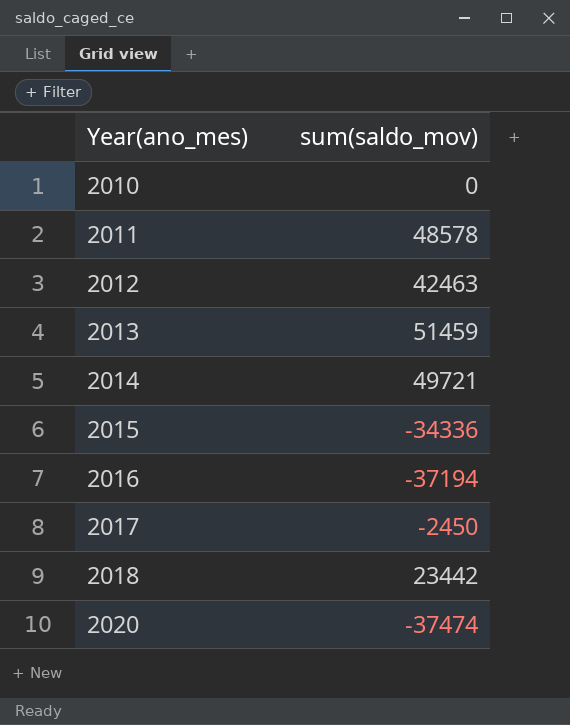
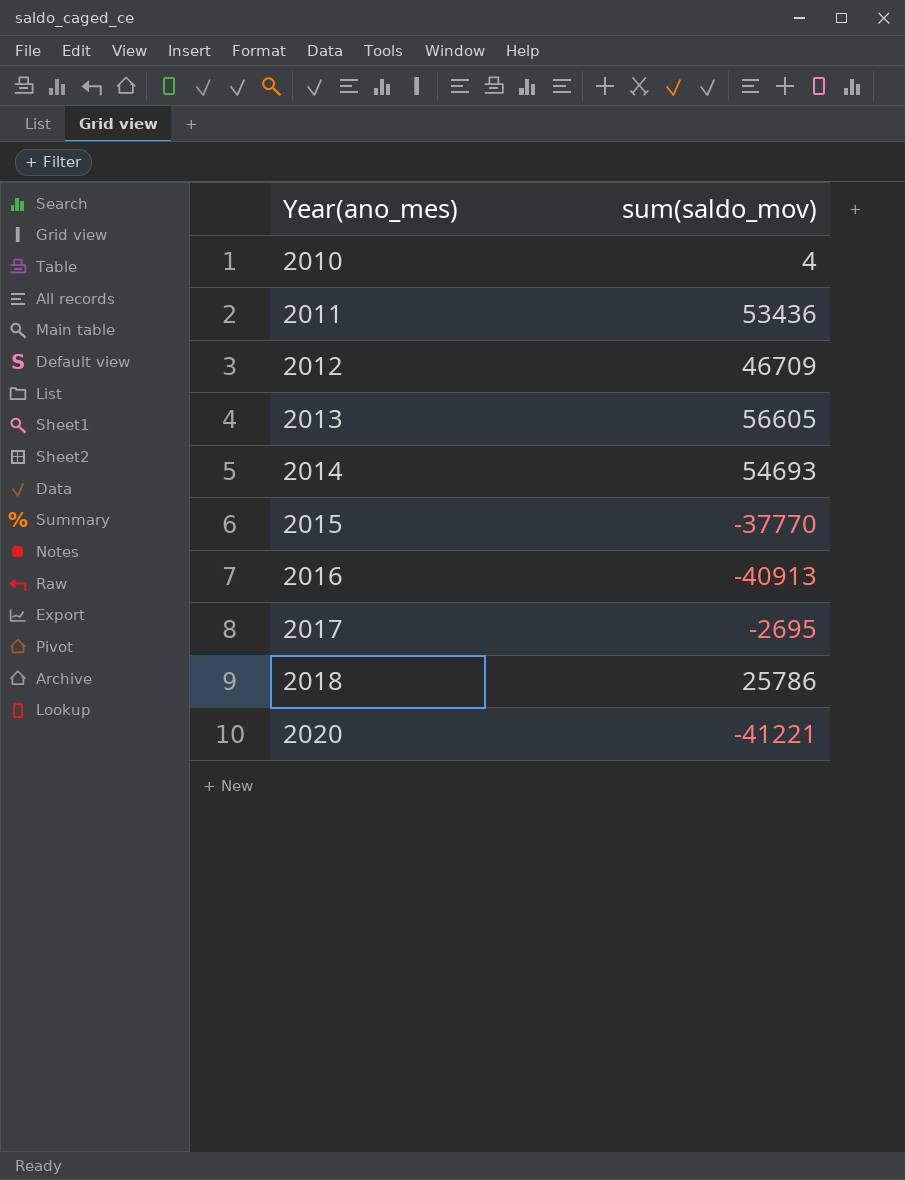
2010 | sum(saldo_mov): 0 -> 4
2011 | sum(saldo_mov): 48578 -> 53436
2012 | sum(saldo_mov): 42463 -> 46709
2013 | sum(saldo_mov): 51459 -> 56605
2014 | sum(saldo_mov): 49721 -> 54693
2015 | sum(saldo_mov): -34336 -> -37770
2016 | sum(saldo_mov): -37194 -> -40913
2017 | sum(saldo_mov): -2450 -> -2695
2018 | sum(saldo_mov): 23442 -> 25786
2020 | sum(saldo_mov): -37474 -> -41221

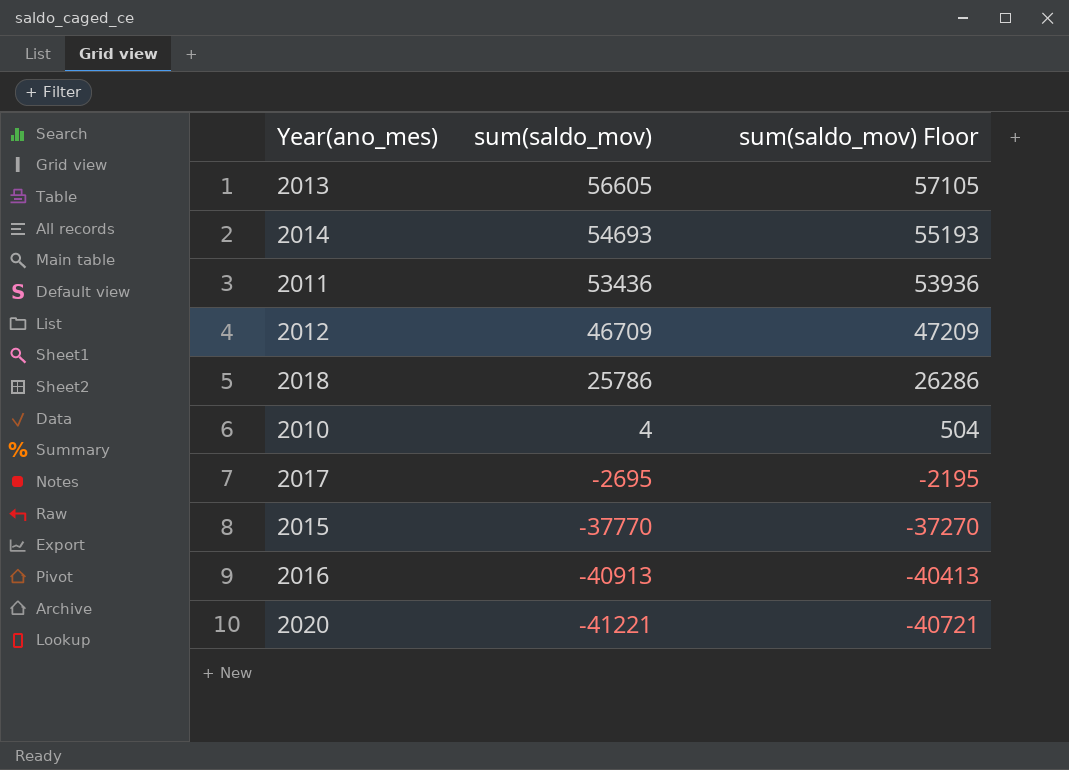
row order: Year(ano_mes) ascending -> sum(saldo_mov) descending
column sum(saldo_mov) Floor | formula: none -> [sum(saldo_mov)] + 500

